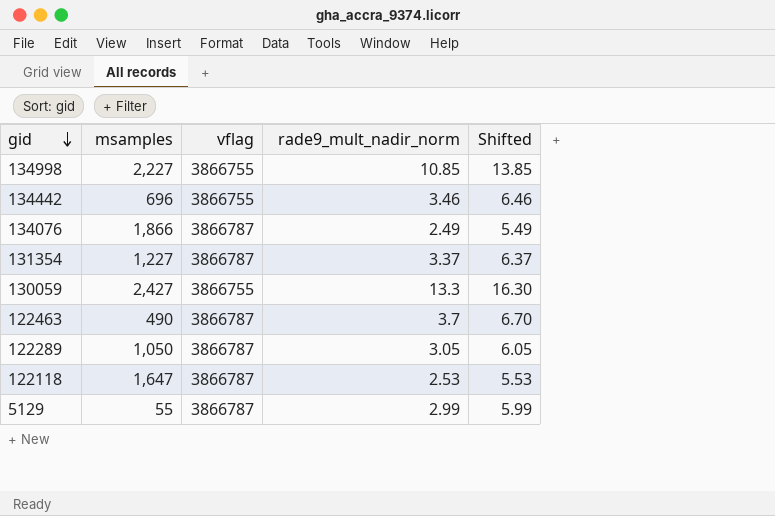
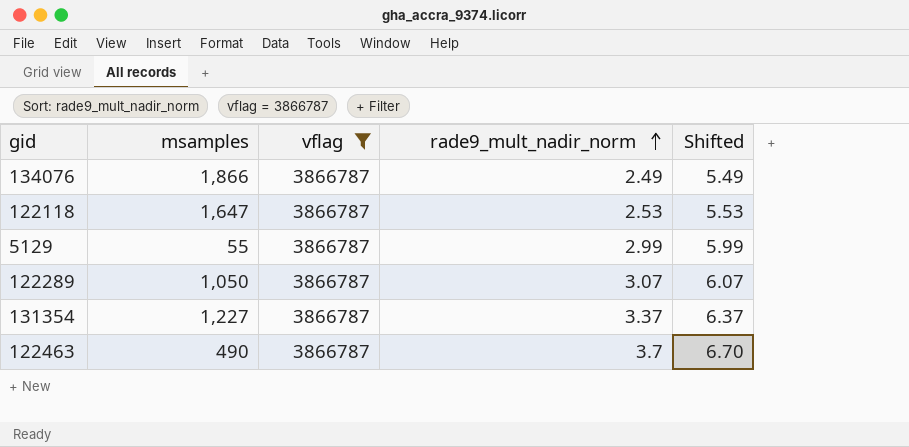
filter: none -> vflag = 3866787
row order: gid descending -> rade9_mult_nadir_norm ascending
122289 | rade9_mult_nadir_norm: 3.05 -> 3.07
122289 | Shifted: 6.05 -> 6.07

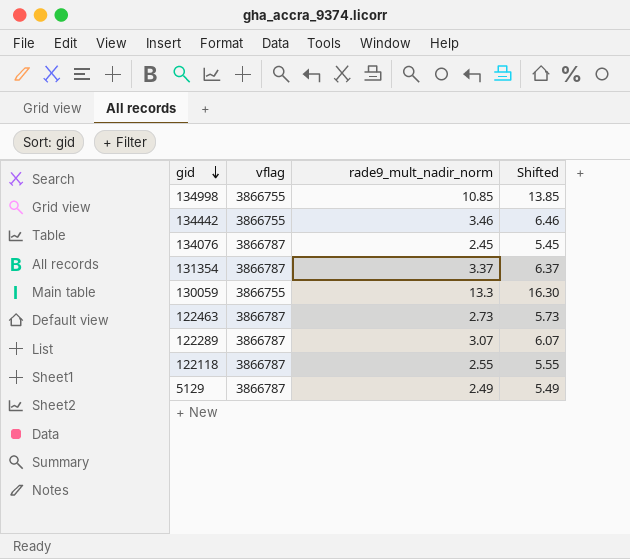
filter: vflag = 3866787 -> none
row order: rade9_mult_nadir_norm ascending -> gid descending
column msamples | position: 2 -> none
134076 | rade9_mult_nadir_norm: 2.49 -> 2.45
134076 | Shifted: 5.49 -> 5.45
122463 | rade9_mult_nadir_norm: 3.7 -> 2.73
122463 | Shifted: 6.70 -> 5.73
122118 | rade9_mult_nadir_norm: 2.53 -> 2.55
122118 | Shifted: 5.53 -> 5.55
5129 | rade9_mult_nadir_norm: 2.99 -> 2.49
5129 | Shifted: 5.99 -> 5.49

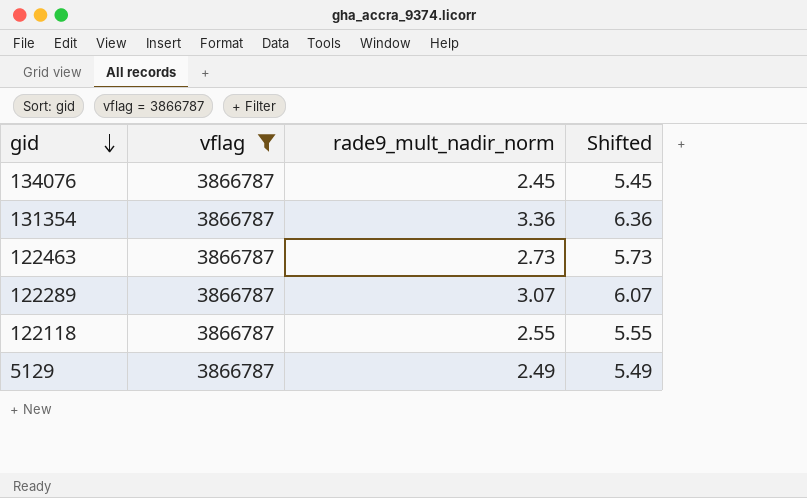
filter: none -> vflag = 3866787
131354 | rade9_mult_nadir_norm: 3.37 -> 3.36
131354 | Shifted: 6.37 -> 6.36

